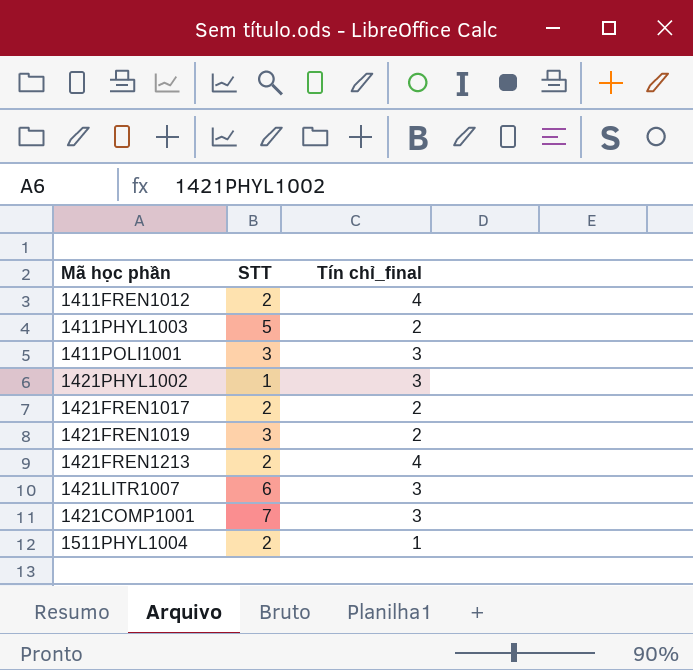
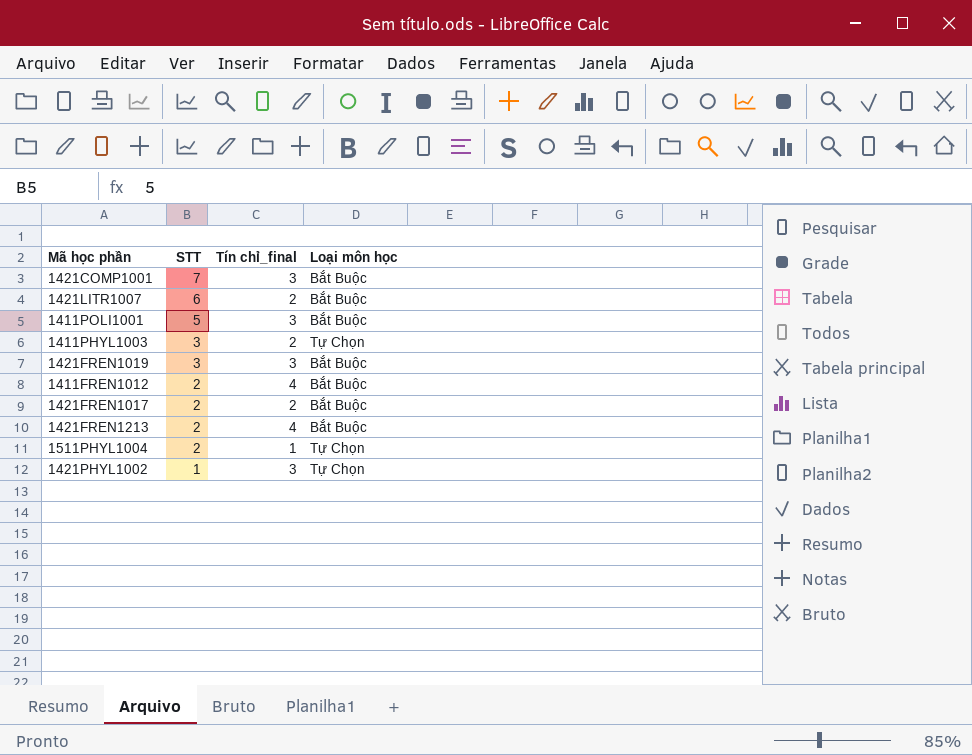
row order: none -> STT descending
column Loại môn học | position: none -> 4
1421LITR1007 | Tín chỉ_final: 3 -> 2
1411POLI1001 | STT: 3 -> 5
1411PHYL1003 | STT: 5 -> 3
1421FREN1019 | Tín chỉ_final: 2 -> 3

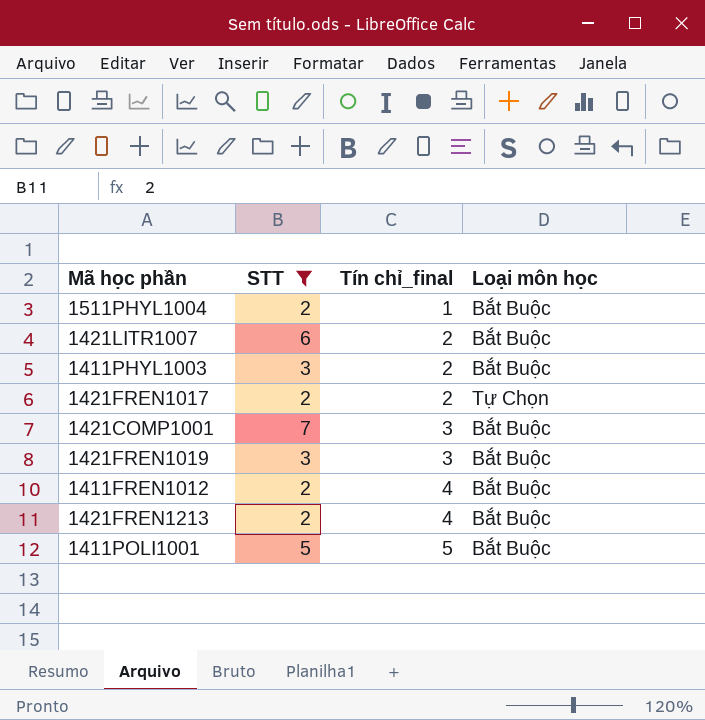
filter: none -> STT != 1
row order: STT descending -> Tín chỉ_final ascending
1511PHYL1004 | Loại môn học: Tự Chọn -> Bắt Buộc
1411PHYL1003 | Loại môn học: Tự Chọn -> Bắt Buộc
1421FREN1017 | Loại môn học: Bắt Buộc -> Tự Chọn
1411POLI1001 | Tín chỉ_final: 3 -> 5

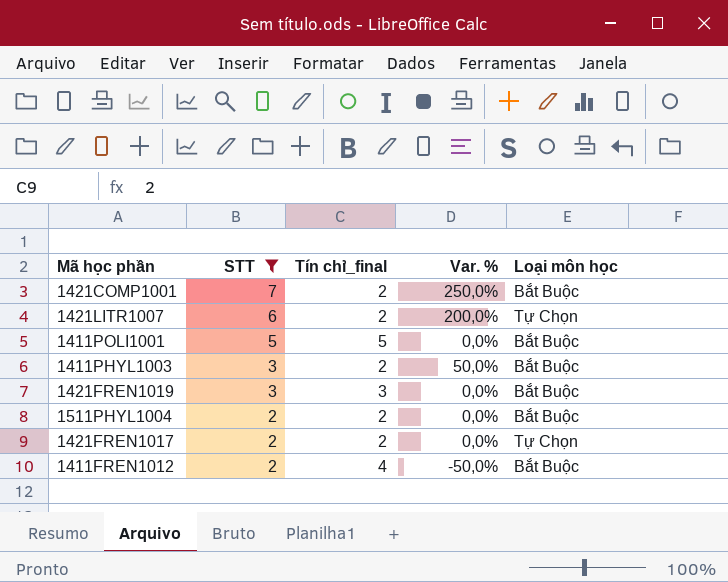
row order: Tín chỉ_final ascending -> STT descending
column Var. % | formula: none -> ([STT] - [Tín chỉ_final]) / [Tín chỉ_final]
row 1421FREN1213: 2 | 4 | Bắt Buộc -> none
1421COMP1001 | Tín chỉ_final: 3 -> 2
1421LITR1007 | Loại môn học: Bắt Buộc -> Tự Chọn
1511PHYL1004 | Tín chỉ_final: 1 -> 2

